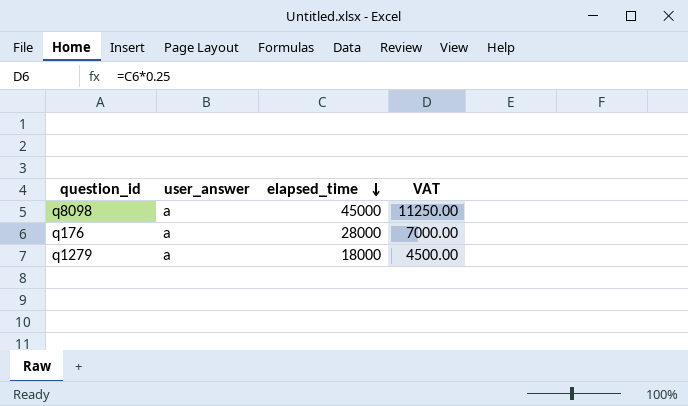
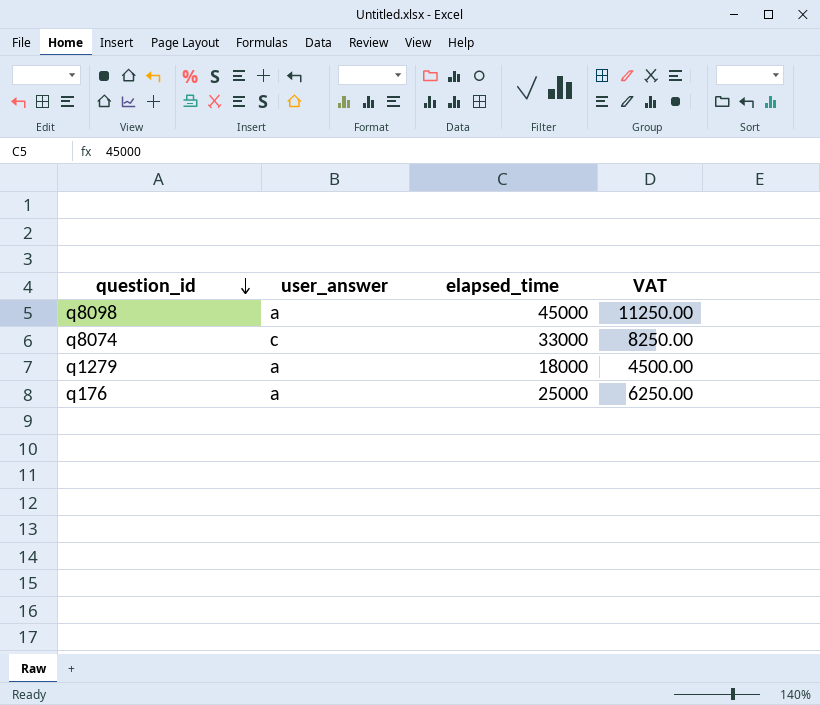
row order: elapsed_time descending -> question_id descending
row q8074: none -> c | 33000 | 8250.00
q176 | elapsed_time: 28000 -> 25000
q176 | VAT: 7000.00 -> 6250.00

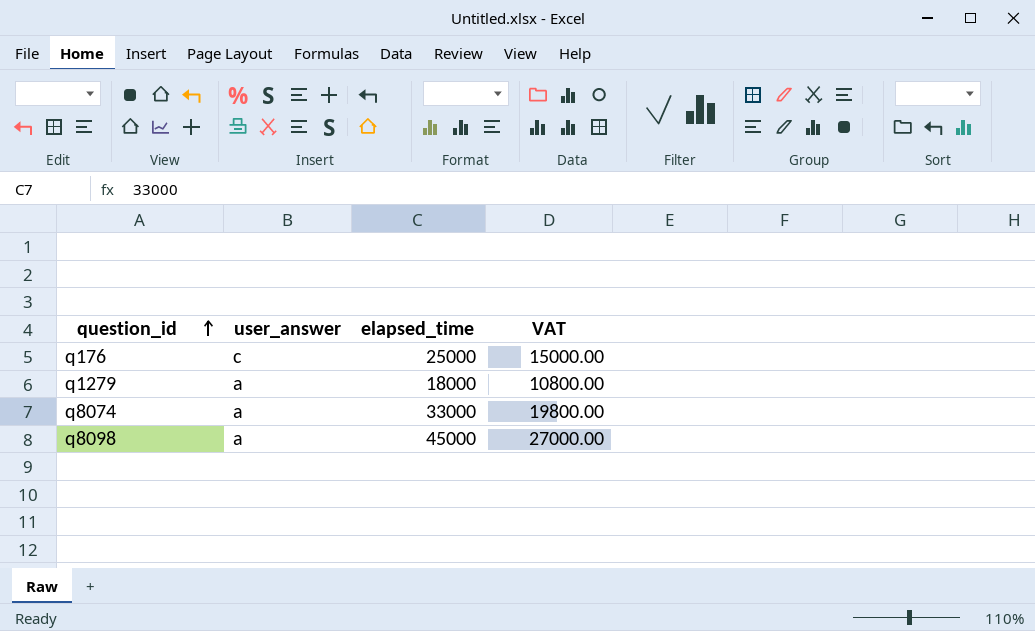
row order: question_id descending -> question_id ascending
column VAT | formula: [elapsed_time] * 0.25 -> [elapsed_time] * 0.6
q176 | user_answer: a -> c
q8074 | user_answer: c -> a

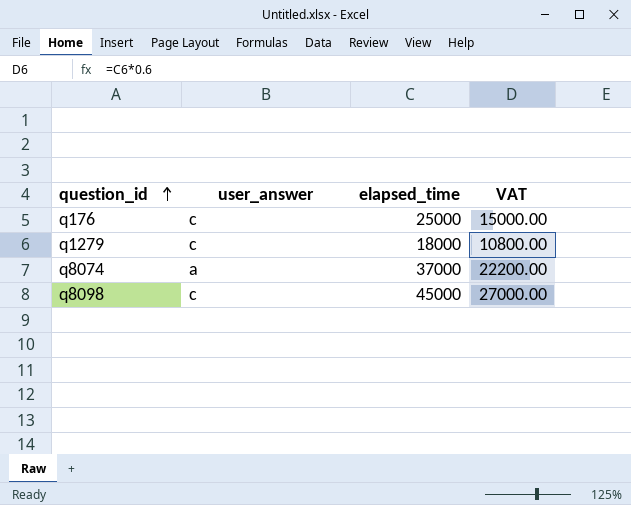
q1279 | user_answer: a -> c
q8074 | elapsed_time: 33000 -> 37000
q8074 | VAT: 19800.00 -> 22200.00
q8098 | user_answer: a -> c

